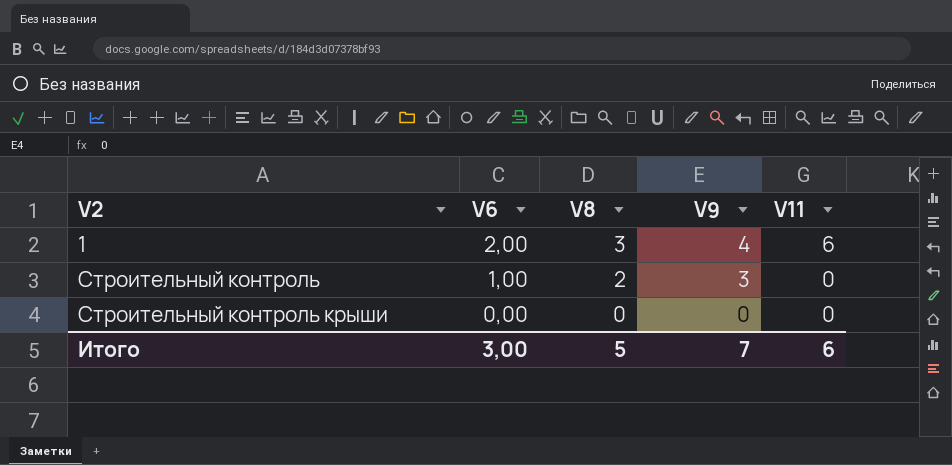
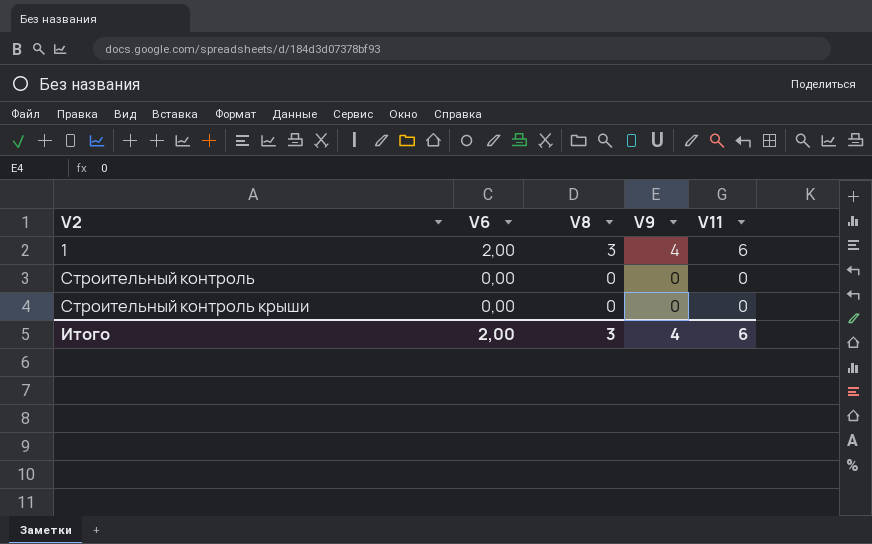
Строительный контроль | V6: 1,00 -> 0,00
Строительный контроль | V8: 2 -> 0
Строительный контроль | V9: 3 -> 0
Итого | V6: 3,00 -> 2,00
Итого | V8: 5 -> 3
Итого | V9: 7 -> 4

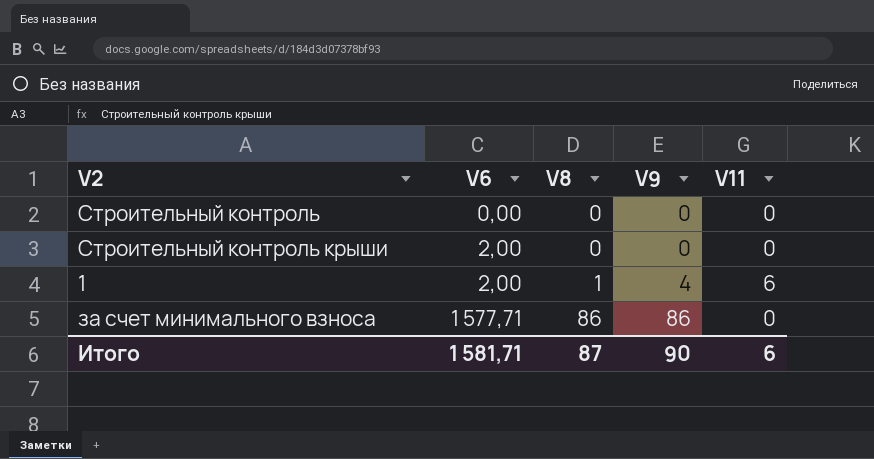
row order: V2 ascending -> V6 ascending
Строительный контроль крыши | V6: 0,00 -> 2,00
1 | V8: 3 -> 1
row за счет минимального взноса: none -> 1 577,71 | 86 | 86 | 0
Итого | V6: 2,00 -> 1 581,71
Итого | V8: 3 -> 87
Итого | V9: 4 -> 90

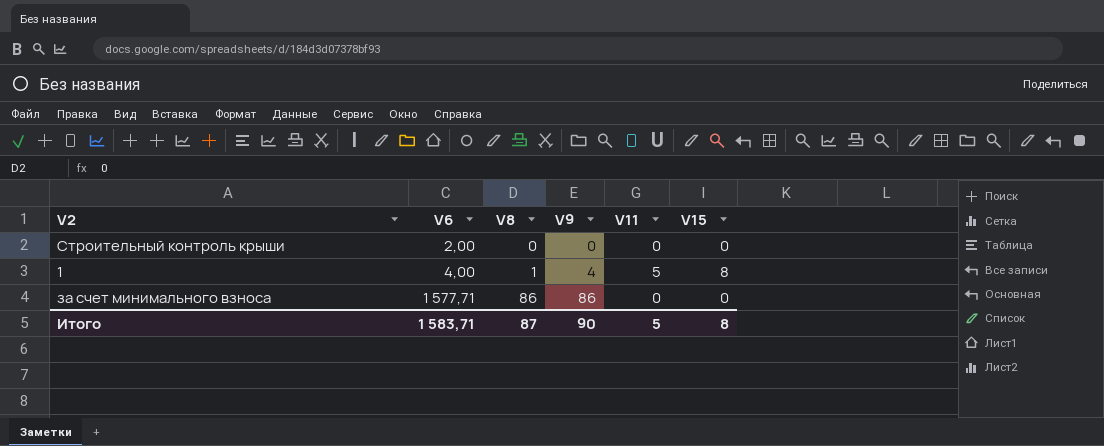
column V15 | position: none -> 6
row Строительный контроль: 0,00 | 0 | 0 | 0 -> none
1 | V6: 2,00 -> 4,00
1 | V11: 6 -> 5
Итого | V6: 1 581,71 -> 1 583,71
Итого | V11: 6 -> 5

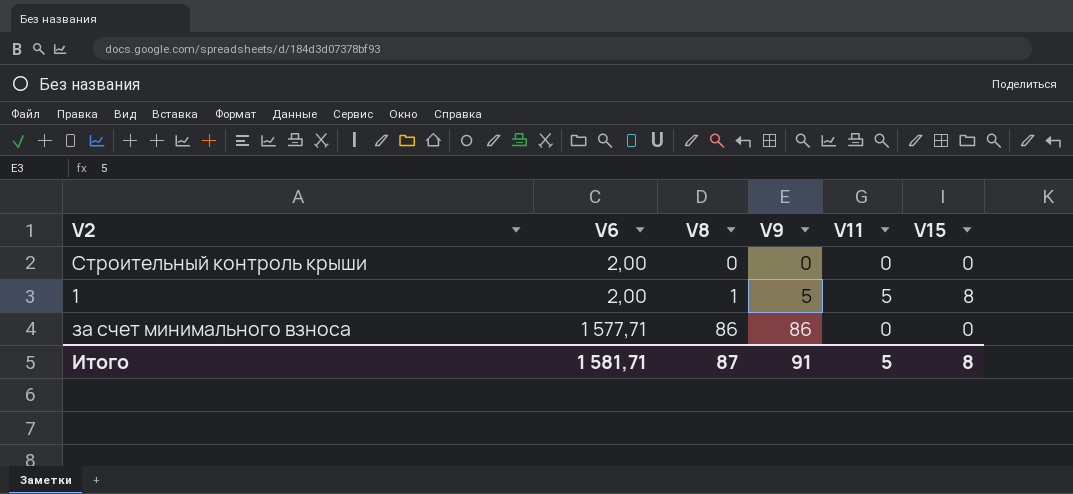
1 | V6: 4,00 -> 2,00
1 | V9: 4 -> 5
Итого | V6: 1 583,71 -> 1 581,71
Итого | V9: 90 -> 91

